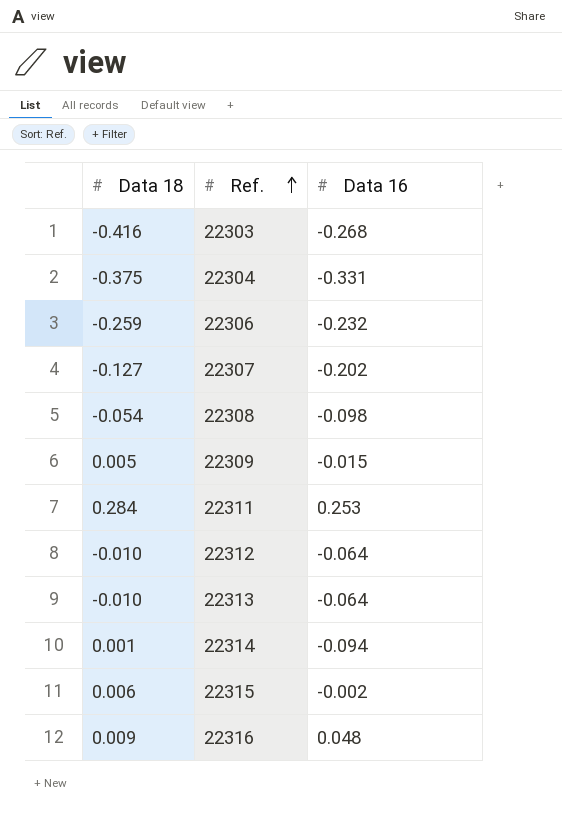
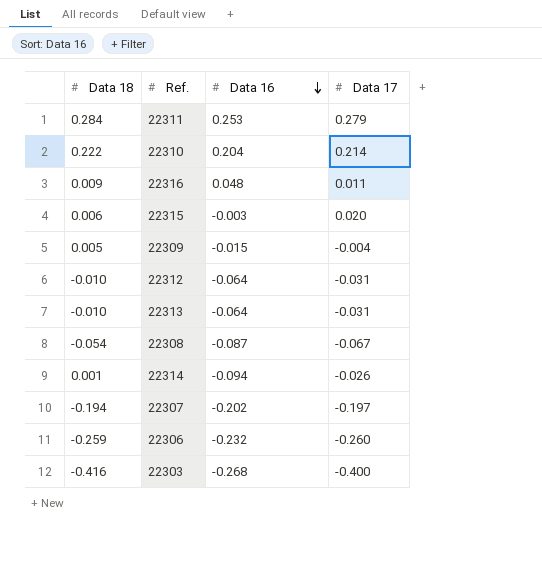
row order: Ref. ascending -> Data 16 descending
column Data 17 | position: none -> 4
row 22304: -0.375 | -0.331 -> none
row 22310: none -> 0.222 | 0.204 | 0.214
22315 | Data 16: -0.002 -> -0.003
22308 | Data 16: -0.098 -> -0.087
22307 | Data 18: -0.127 -> -0.194

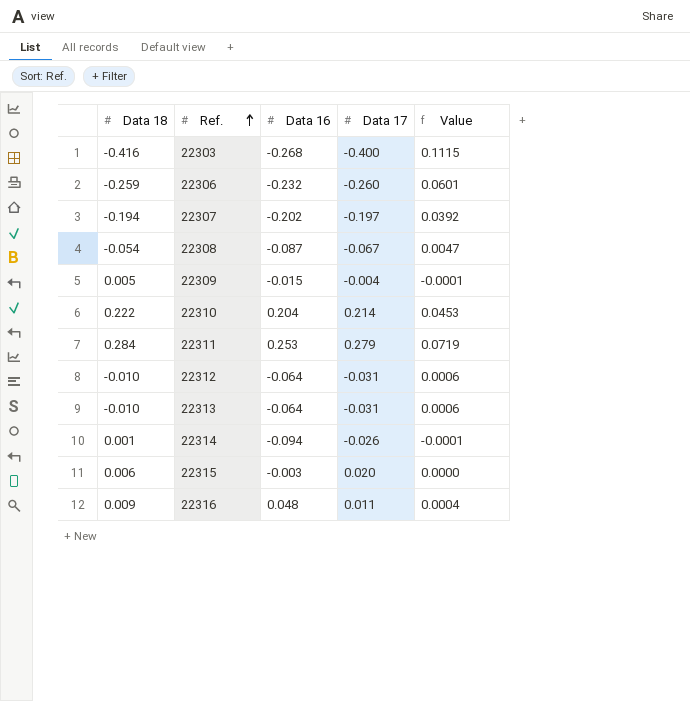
row order: Data 16 descending -> Ref. ascending
column Value | formula: none -> [Data 18] * [Data 16]

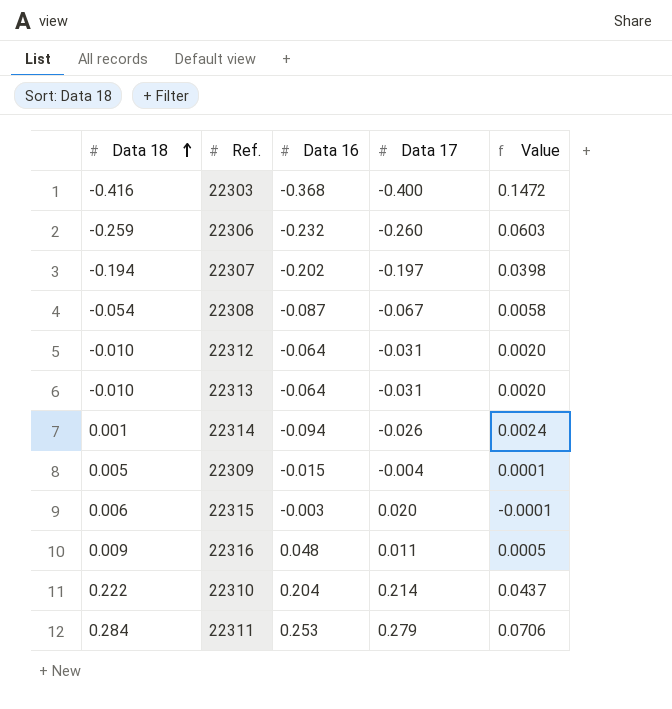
row order: Ref. ascending -> Data 18 ascending
column Value | formula: [Data 18] * [Data 16] -> [Data 16] * [Data 17]
22303 | Data 16: -0.268 -> -0.368

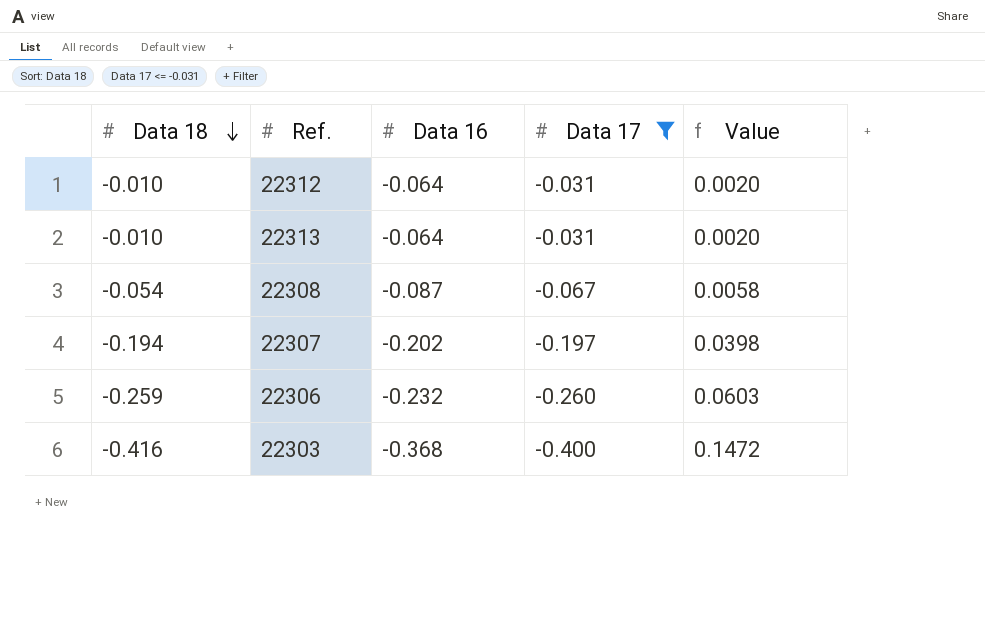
filter: none -> Data 17 <= -0.031
row order: Data 18 ascending -> Data 18 descending

